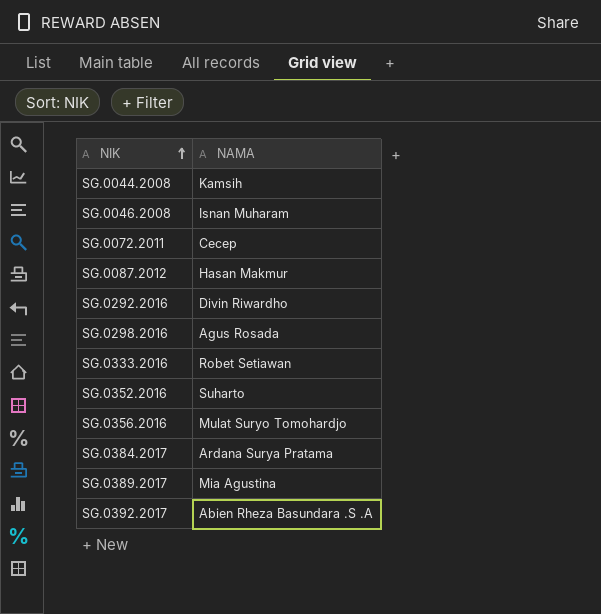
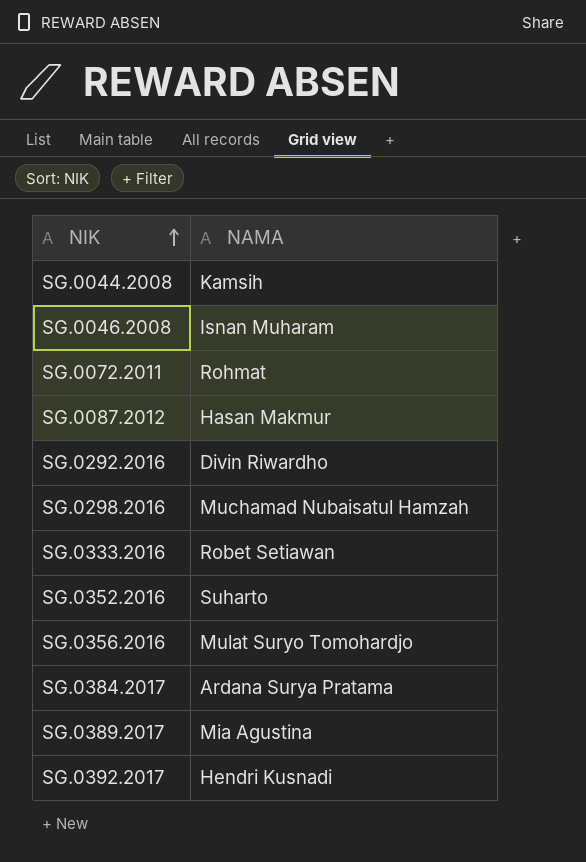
SG.0072.2011 | NAMA: Cecep -> Rohmat
SG.0298.2016 | NAMA: Agus Rosada -> Muchamad Nubaisatul Hamzah
SG.0392.2017 | NAMA: Abien Rheza Basundara .S .A -> Hendri Kusnadi

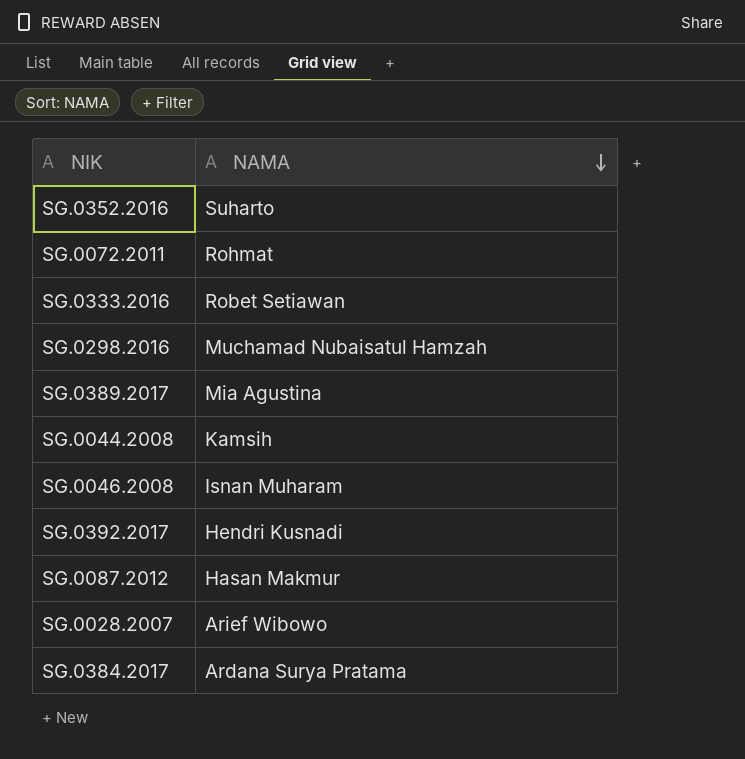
row order: NIK ascending -> NAMA descending
row SG.0292.2016: Divin Riwardho -> none
row SG.0356.2016: Mulat Suryo Tomohardjo -> none
row SG.0028.2007: none -> Arief Wibowo

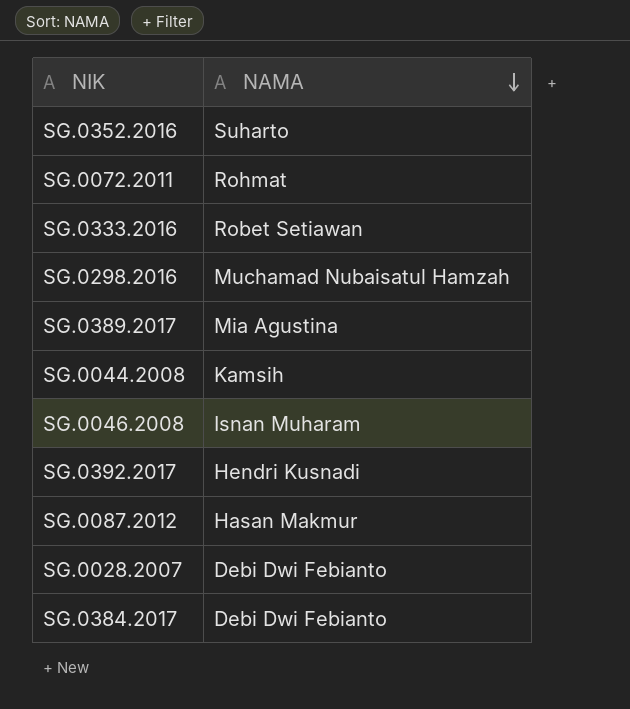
SG.0028.2007 | NAMA: Arief Wibowo -> Debi Dwi Febianto
SG.0384.2017 | NAMA: Ardana Surya Pratama -> Debi Dwi Febianto

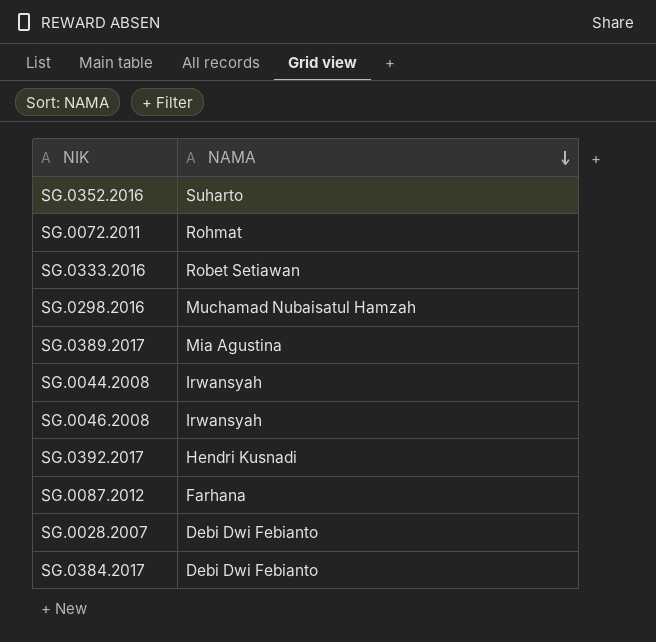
SG.0044.2008 | NAMA: Kamsih -> Irwansyah
SG.0046.2008 | NAMA: Isnan Muharam -> Irwansyah
SG.0087.2012 | NAMA: Hasan Makmur -> Farhana

